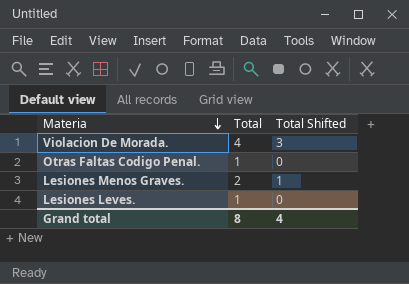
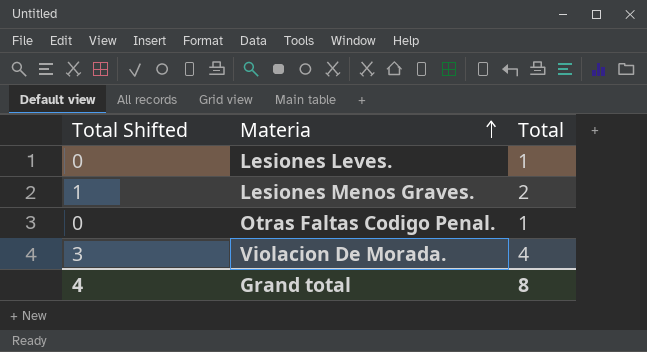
row order: Materia descending -> Materia ascending
column Total Shifted | position: 3 -> 1

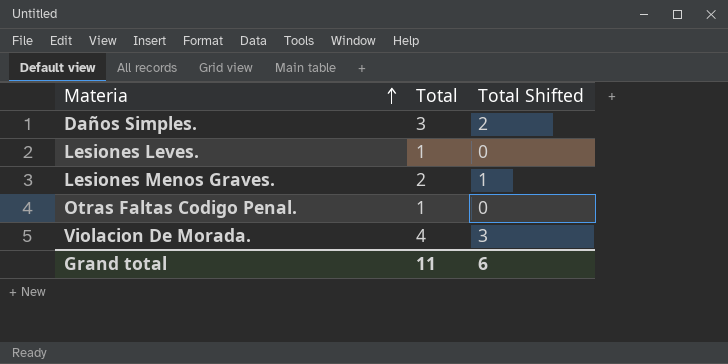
column Total Shifted | position: 1 -> 3
row Daños Simples.: none -> 3 | 2
Grand total | Total: 8 -> 11
Grand total | Total Shifted: 4 -> 6

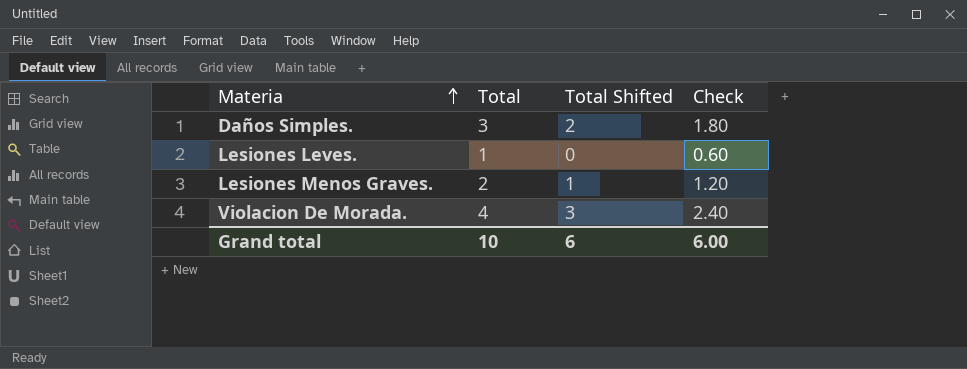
column Check | formula: none -> [Total] * 0.6
row Otras Faltas Codigo Penal.: 1 | 0 -> none
Grand total | Total: 11 -> 10

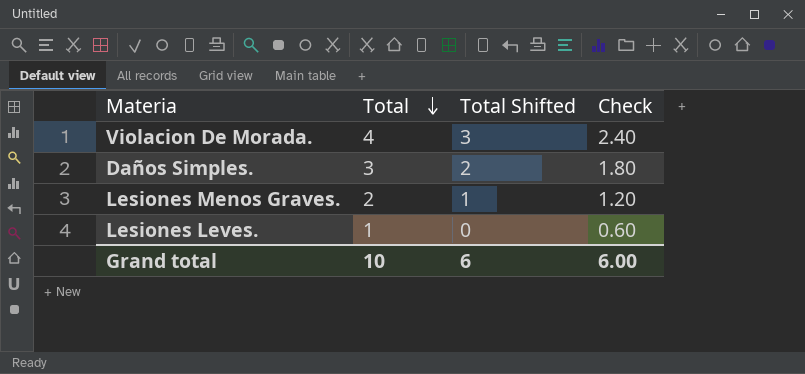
row order: Materia ascending -> Total descending

